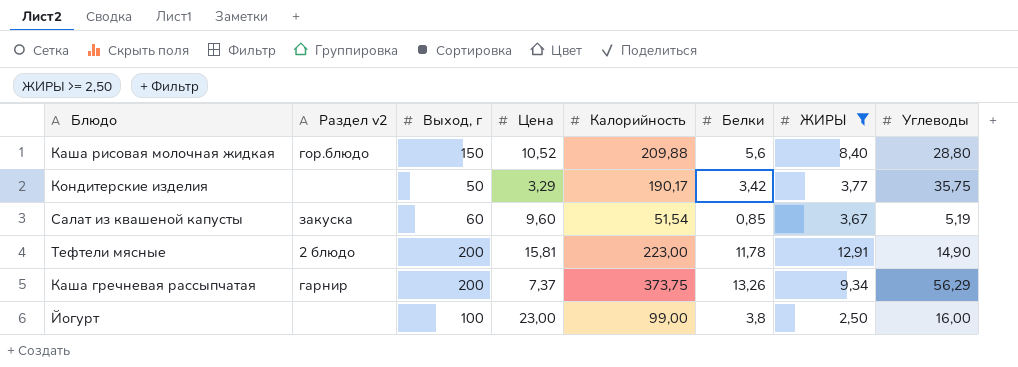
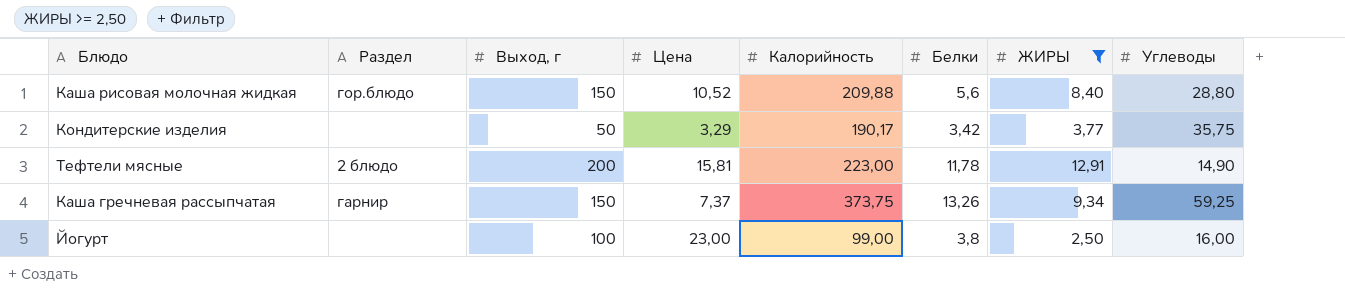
column name: Раздел v2 -> Раздел
row Салат из квашеной капусты: закуска | 60 | 9,60 | 51,54 | 0,85 | 3,67 | 5,19 -> none
Каша гречневая рассыпчатая | Выход, г: 200 -> 150
Каша гречневая рассыпчатая | Углеводы: 56,29 -> 59,25

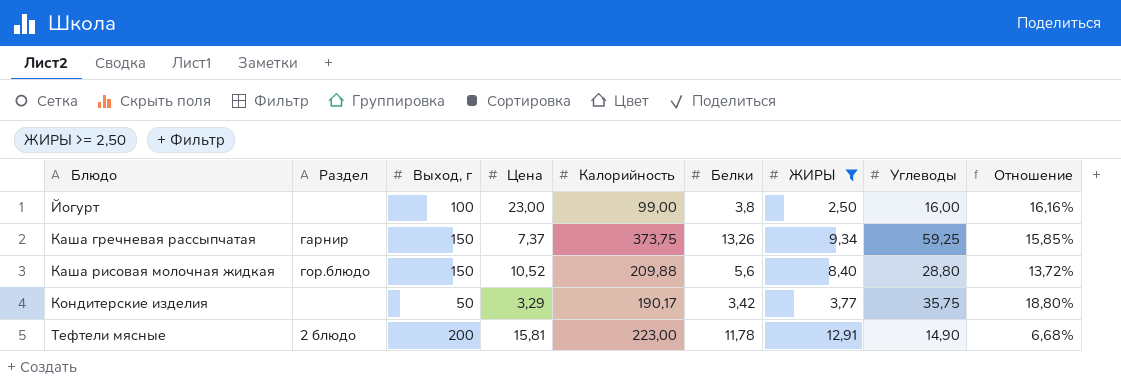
row order: none -> Блюдо ascending
column Отношение | formula: none -> [Углеводы] / [Калорийность]

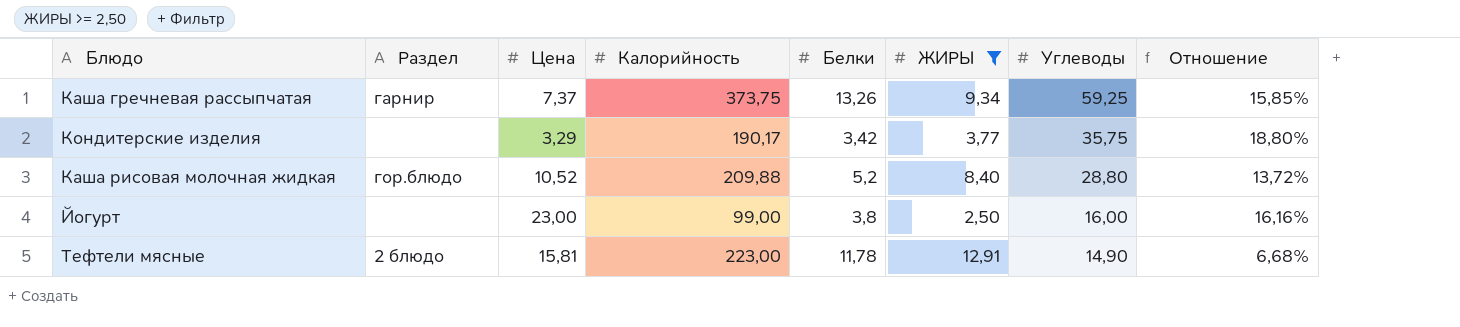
row order: Блюдо ascending -> Углеводы descending
column Выход, г | position: 3 -> none
Каша рисовая молочная жидкая | Белки: 5,6 -> 5,2

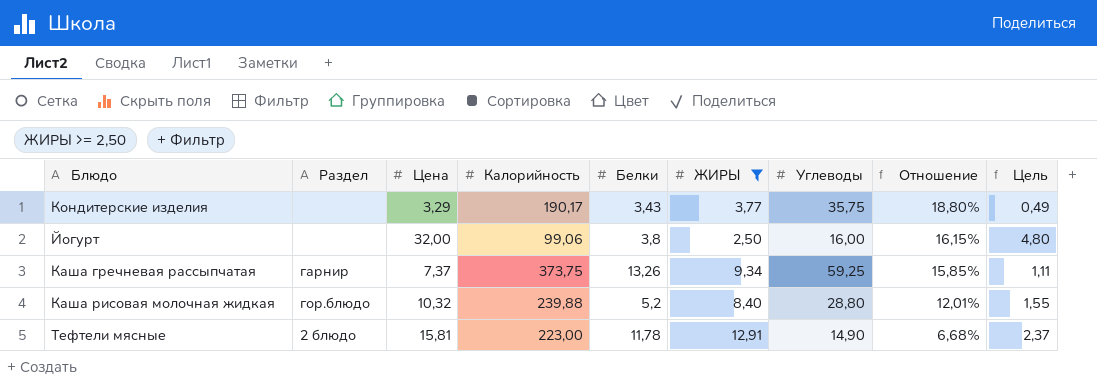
row order: Углеводы descending -> Отношение descending
column Цель | formula: none -> [Цена] * 0,15
Кондитерские изделия | Белки: 3,42 -> 3,43
Йогурт | Цена: 23,00 -> 32,00
Йогурт | Калорийность: 99,00 -> 99,06
Йогурт | Отношение: 16,16% -> 16,15%
Каша рисовая молочная жидкая | Цена: 10,52 -> 10,32
Каша рисовая молочная жидкая | Калорийность: 209,88 -> 239,88
Каша рисовая молочная жидкая | Отношение: 13,72% -> 12,01%

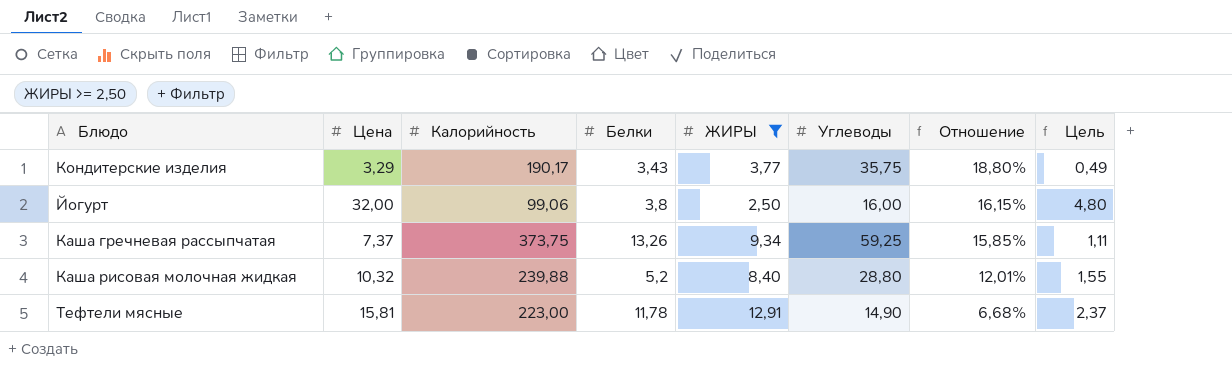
column Раздел | position: 2 -> none

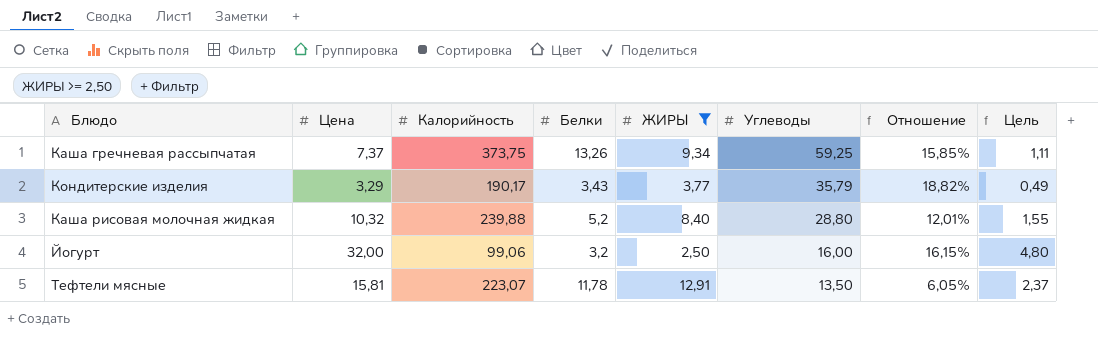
row order: Отношение descending -> Углеводы descending
Кондитерские изделия | Углеводы: 35,75 -> 35,79
Кондитерские изделия | Отношение: 18,80% -> 18,82%
Йогурт | Белки: 3,8 -> 3,2
Тефтели мясные | Калорийность: 223,00 -> 223,07
Тефтели мясные | Углеводы: 14,90 -> 13,50
Тефтели мясные | Отношение: 6,68% -> 6,05%

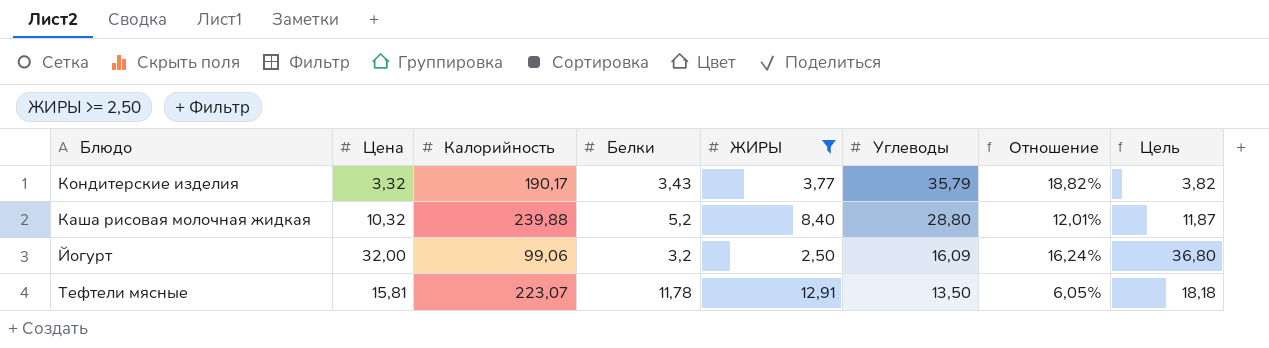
column Цель | formula: [Цена] * 0,15 -> [Цена] * 1,15
row Каша гречневая рассыпчатая: 7,37 | 373,75 | 13,26 | 9,34 | 59,25 | 15,85% | 1,11 -> none
Кондитерские изделия | Цена: 3,29 -> 3,32
Йогурт | Углеводы: 16,00 -> 16,09
Йогурт | Отношение: 16,15% -> 16,24%

